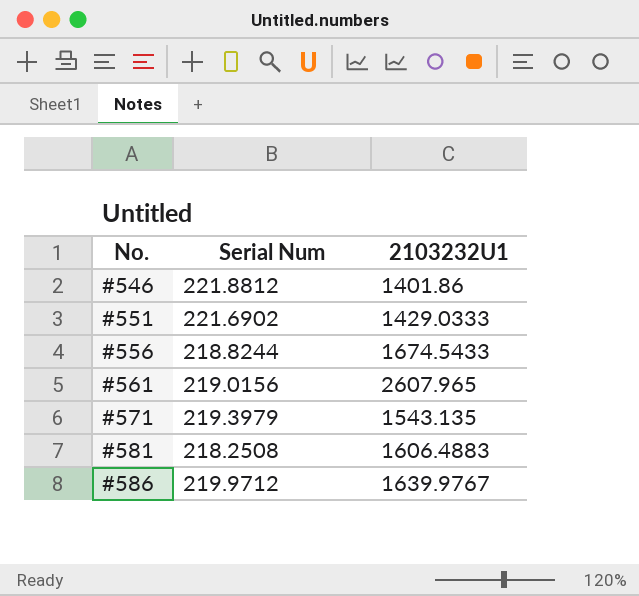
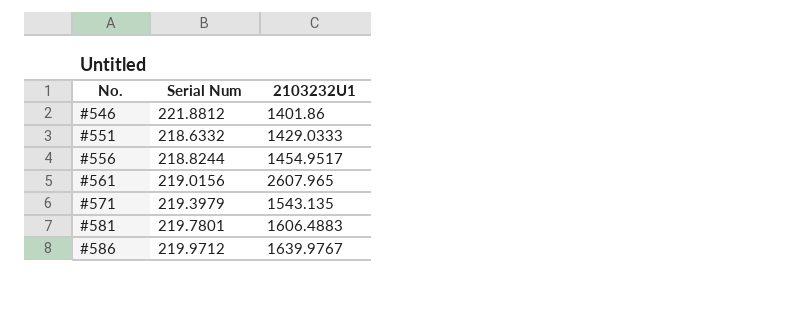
#551 | Serial Num: 221.6902 -> 218.6332
#556 | 2103232U1: 1674.5433 -> 1454.9517
#581 | Serial Num: 218.2508 -> 219.7801

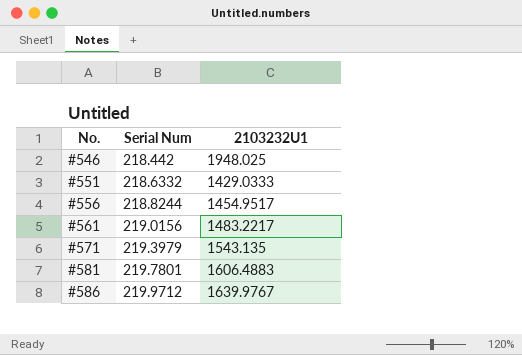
#546 | Serial Num: 221.8812 -> 218.442
#546 | 2103232U1: 1401.86 -> 1948.025
#561 | 2103232U1: 2607.965 -> 1483.2217

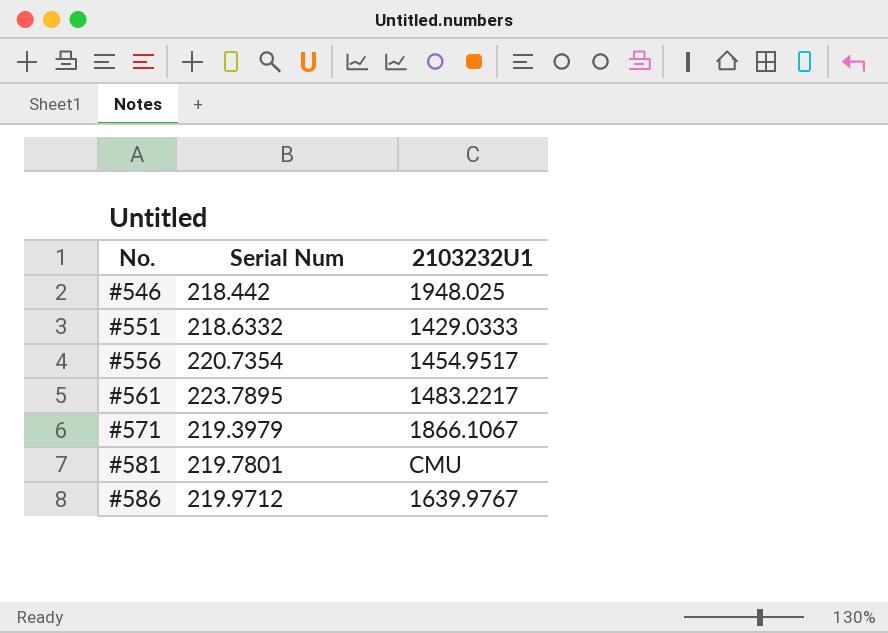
#556 | Serial Num: 218.8244 -> 220.7354
#561 | Serial Num: 219.0156 -> 223.7895
#571 | 2103232U1: 1543.135 -> 1866.1067
#581 | 2103232U1: 1606.4883 -> CMU

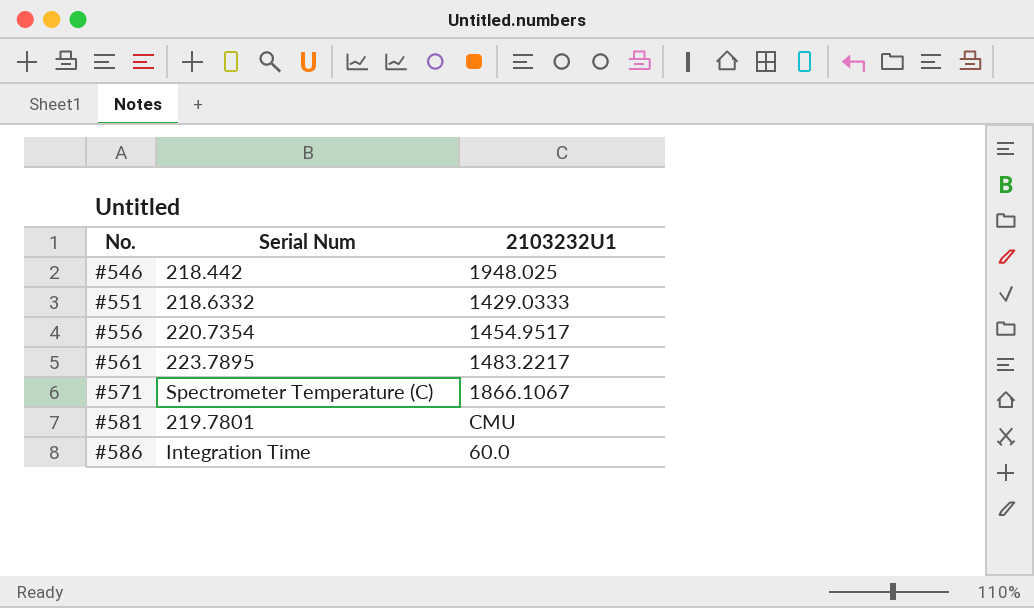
#571 | Serial Num: 219.3979 -> Spectrometer Temperature (C)
#586 | Serial Num: 219.9712 -> Integration Time
#586 | 2103232U1: 1639.9767 -> 60.0

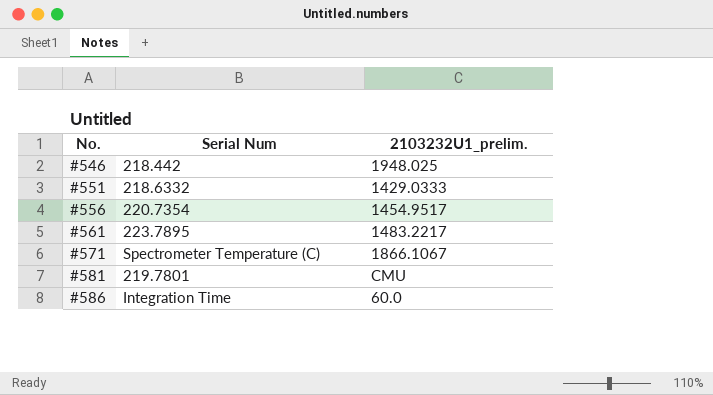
column name: 2103232U1 -> 2103232U1_prelim.

